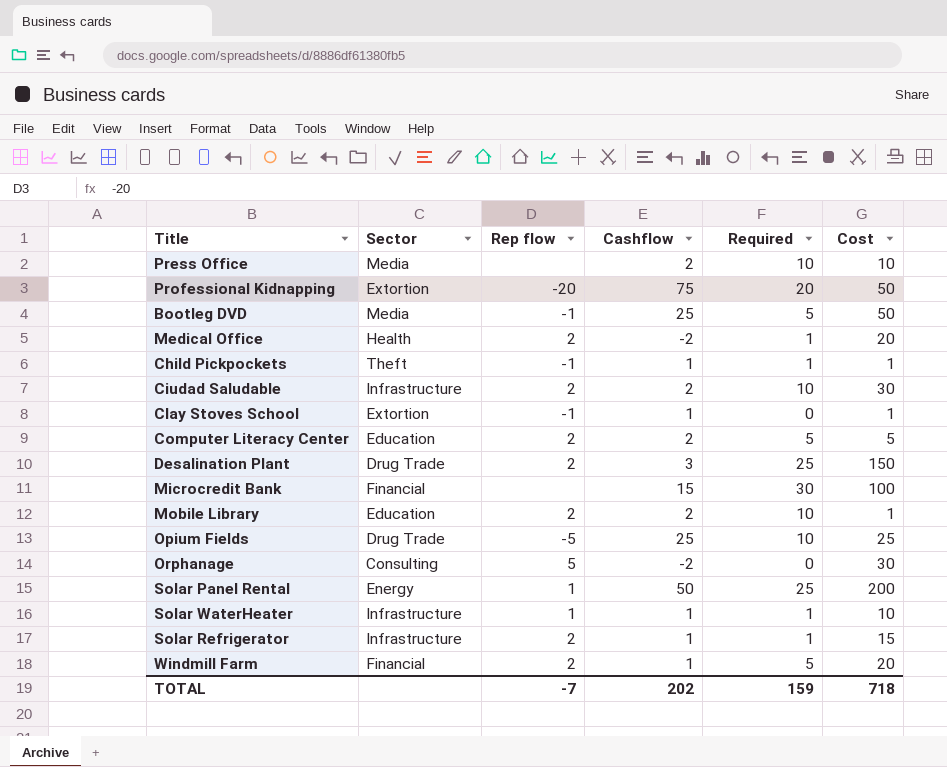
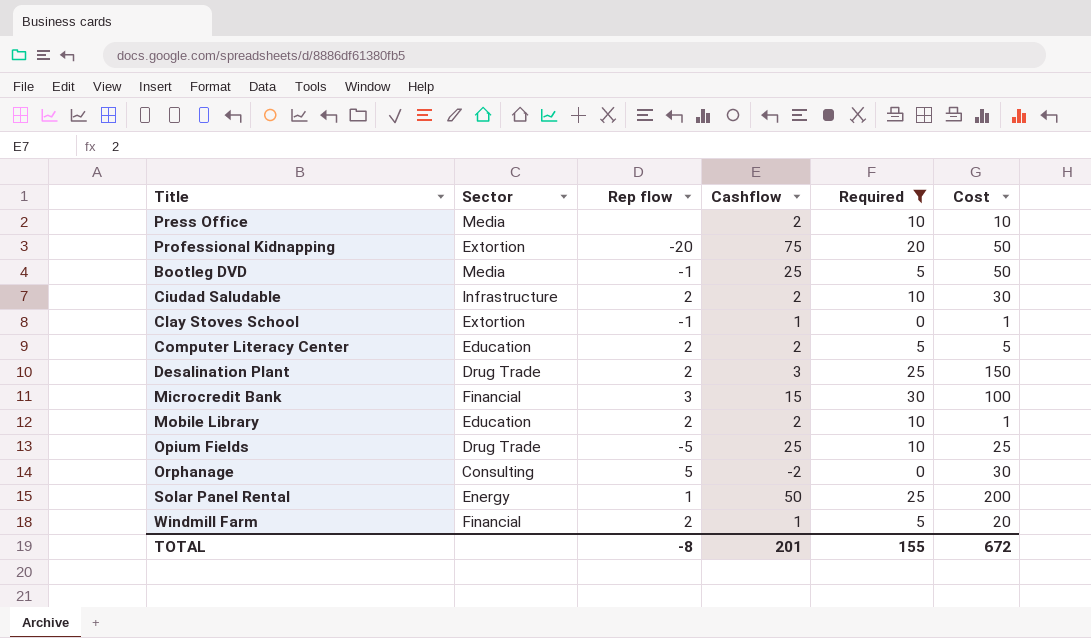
filter: none -> Required != 1
Microcredit Bank | Rep flow: none -> 3
TOTAL | Rep flow: -7 -> -8
TOTAL | Cashflow: 202 -> 201
TOTAL | Required: 159 -> 155
TOTAL | Cost: 718 -> 672

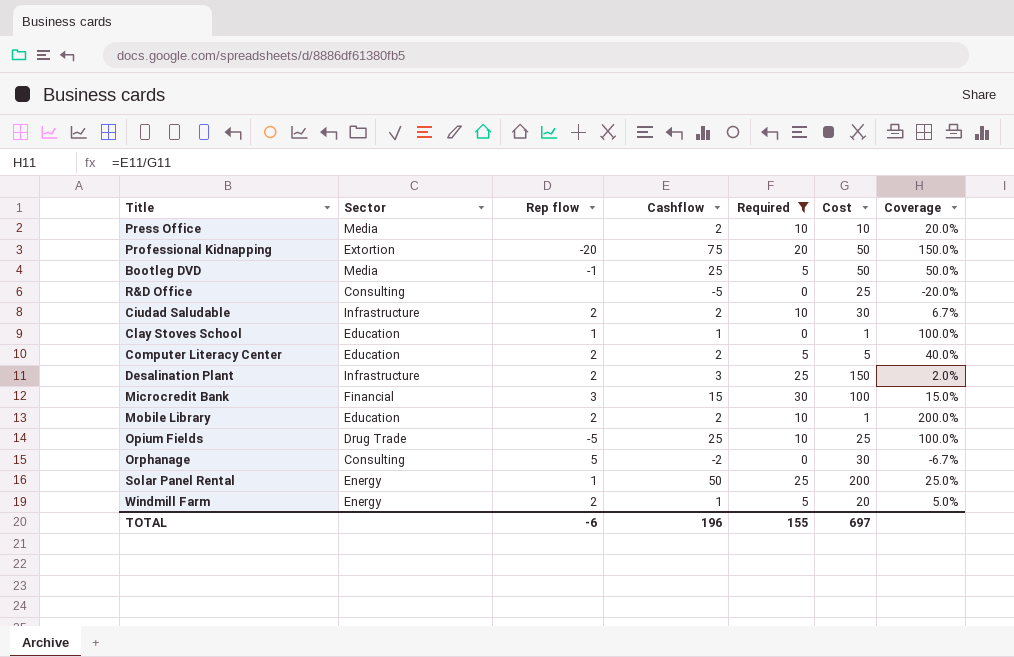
column Coverage | formula: none -> [Cashflow] / [Cost]
row R&D Office: none -> Consulting | none | -5 | 0 | 25 | -20.0%
Clay Stoves School | Sector: Extortion -> Education
Clay Stoves School | Rep flow: -1 -> 1
Desalination Plant | Sector: Drug Trade -> Infrastructure
Windmill Farm | Sector: Financial -> Energy
TOTAL | Rep flow: -8 -> -6
TOTAL | Cashflow: 201 -> 196
TOTAL | Cost: 672 -> 697

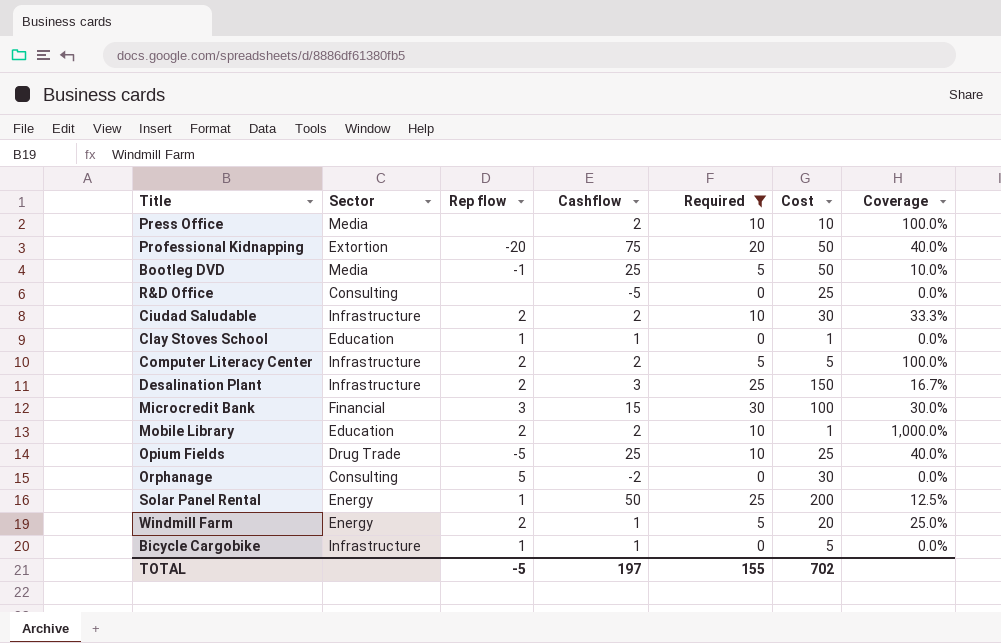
column Coverage | formula: [Cashflow] / [Cost] -> [Required] / [Cost]
Computer Literacy Center | Sector: Education -> Infrastructure
row Bicycle Cargobike: none -> Infrastructure | 1 | 1 | 0 | 5 | 0.0%
TOTAL | Rep flow: -6 -> -5
TOTAL | Cashflow: 196 -> 197
TOTAL | Cost: 697 -> 702

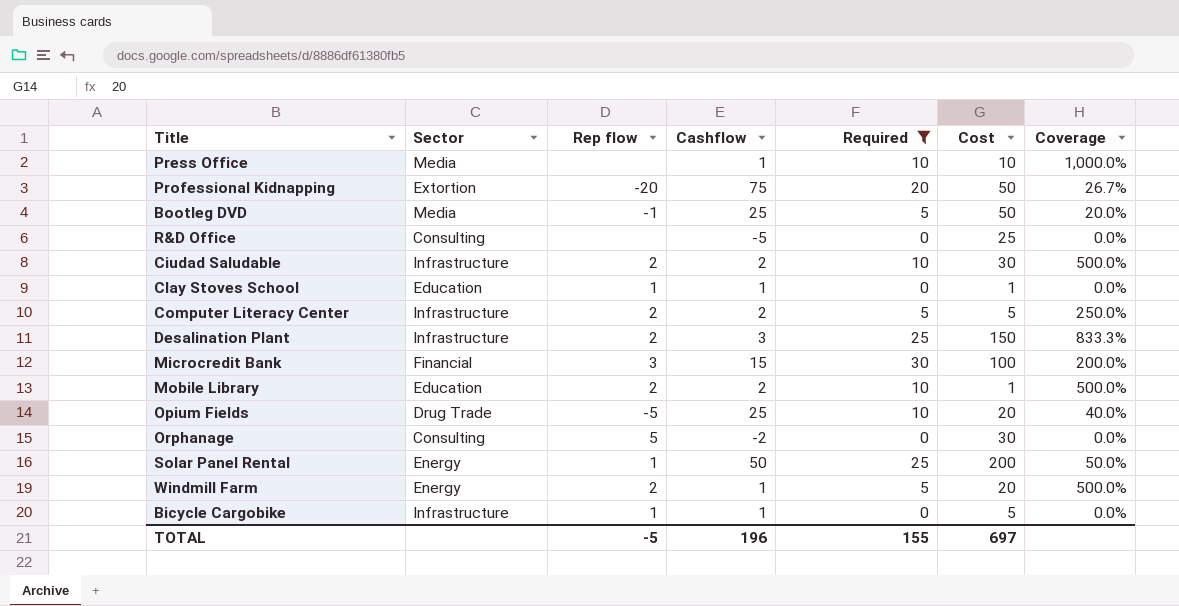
column Coverage | formula: [Required] / [Cost] -> [Required] / [Cashflow]
Press Office | Cashflow: 2 -> 1
Opium Fields | Cost: 25 -> 20
TOTAL | Cashflow: 197 -> 196
TOTAL | Cost: 702 -> 697

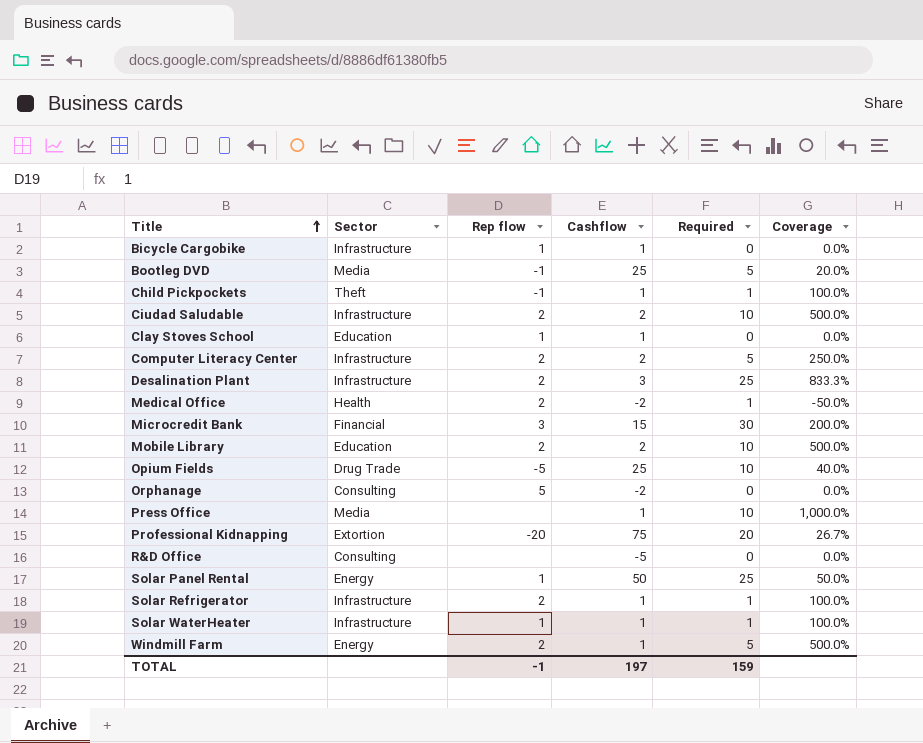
filter: Required != 1 -> none
row order: none -> Title ascending
column Cost | position: 6 -> none
TOTAL | Rep flow: -5 -> -1
TOTAL | Cashflow: 196 -> 197
TOTAL | Required: 155 -> 159

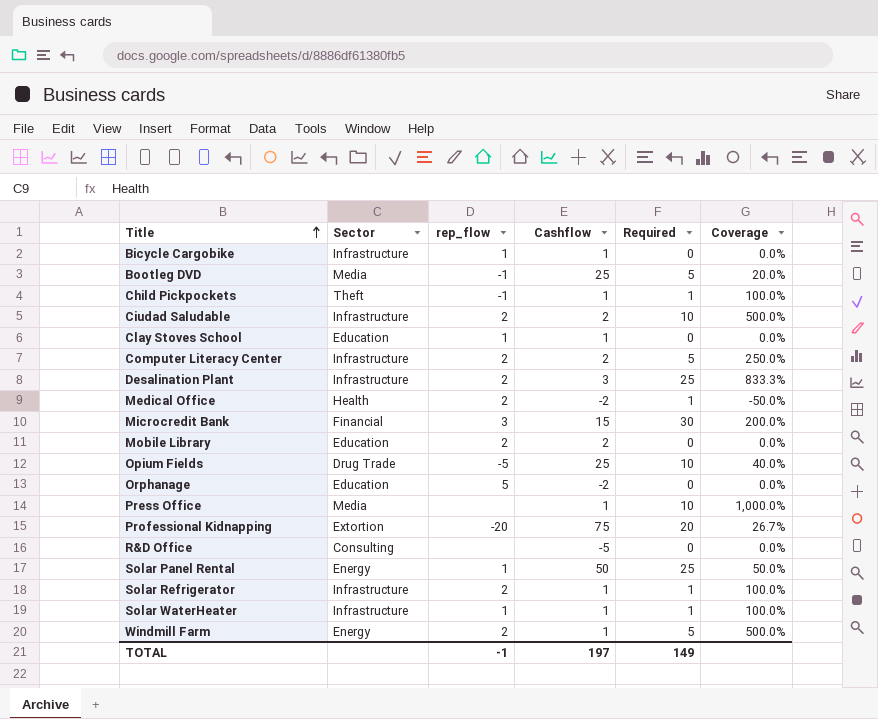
column name: Rep flow -> rep_flow
Mobile Library | Required: 10 -> 0
Mobile Library | Coverage: 500.0% -> 0.0%
Orphanage | Sector: Consulting -> Education
TOTAL | Required: 159 -> 149

